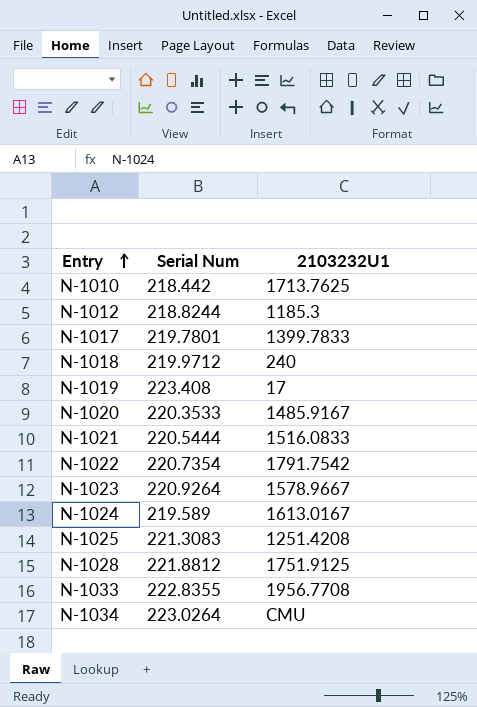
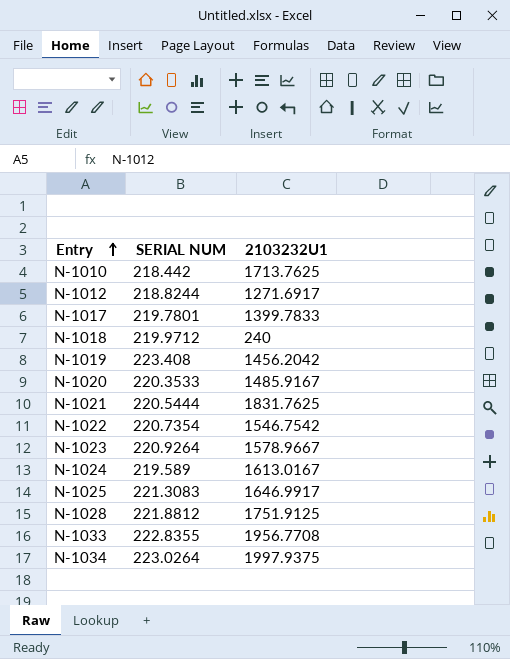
column name: Serial Num -> SERIAL NUM
N-1012 | 2103232U1: 1185.3 -> 1271.6917
N-1019 | 2103232U1: 17 -> 1456.2042
N-1021 | 2103232U1: 1516.0833 -> 1831.7625
N-1022 | 2103232U1: 1791.7542 -> 1546.7542
N-1025 | 2103232U1: 1251.4208 -> 1646.9917
N-1034 | 2103232U1: CMU -> 1997.9375

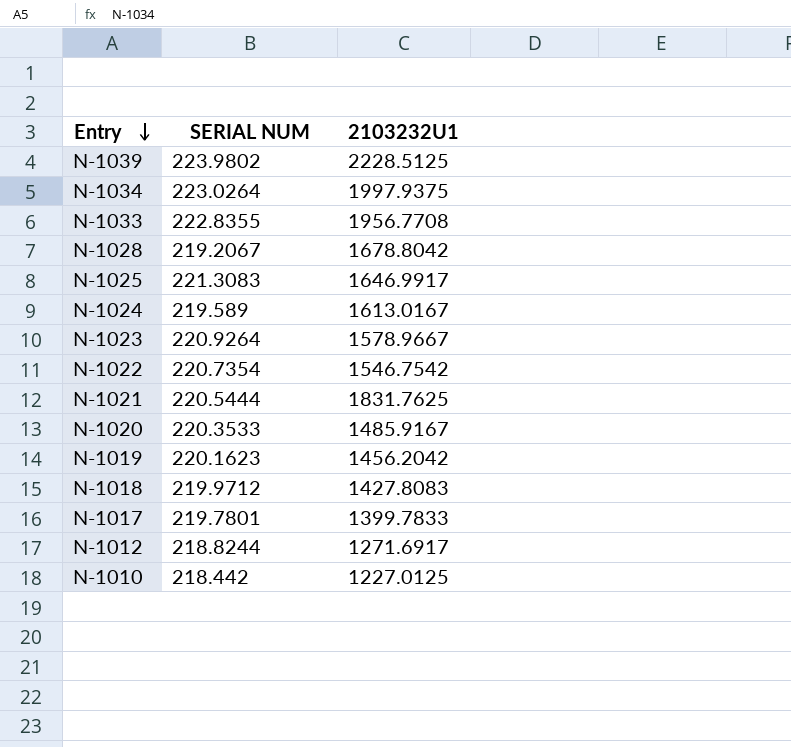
row order: Entry ascending -> Entry descending
row N-1039: none -> 223.9802 | 2228.5125
N-1028 | SERIAL NUM: 221.8812 -> 219.2067
N-1028 | 2103232U1: 1751.9125 -> 1678.8042
N-1019 | SERIAL NUM: 223.408 -> 220.1623
N-1018 | 2103232U1: 240 -> 1427.8083
N-1010 | 2103232U1: 1713.7625 -> 1227.0125

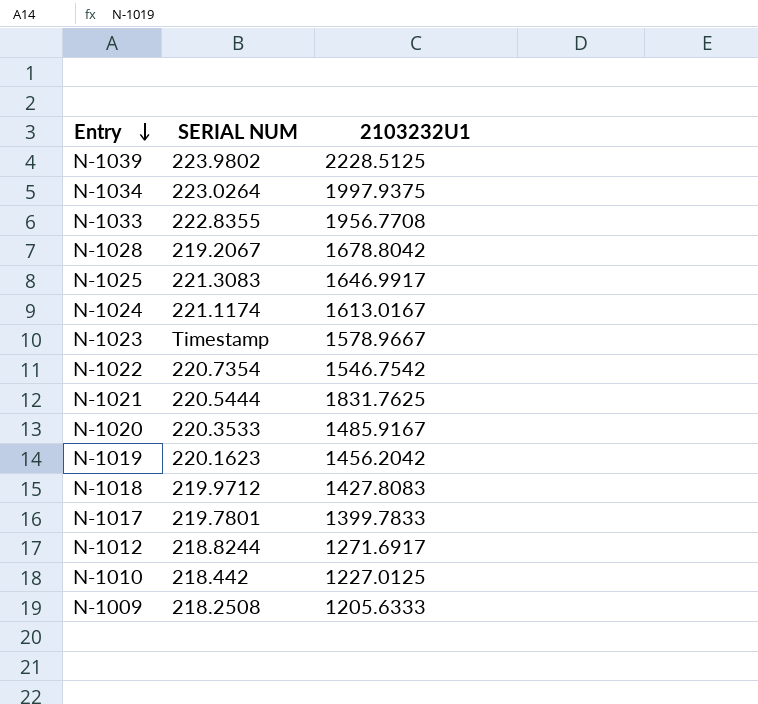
N-1024 | SERIAL NUM: 219.589 -> 221.1174
N-1023 | SERIAL NUM: 220.9264 -> Timestamp
row N-1009: none -> 218.2508 | 1205.6333

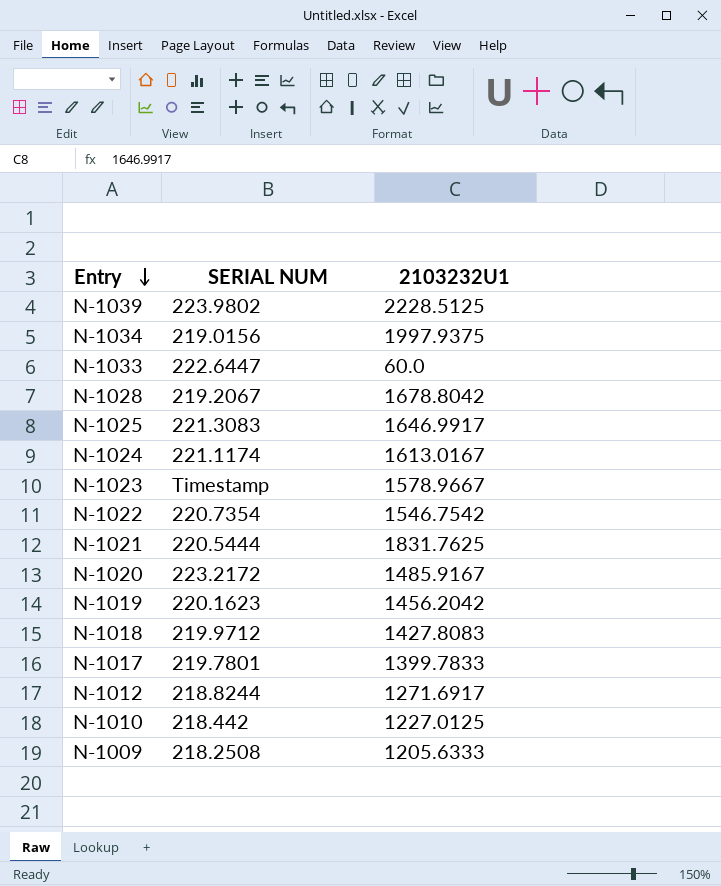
N-1034 | SERIAL NUM: 223.0264 -> 219.0156
N-1033 | SERIAL NUM: 222.8355 -> 222.6447
N-1033 | 2103232U1: 1956.7708 -> 60.0
N-1020 | SERIAL NUM: 220.3533 -> 223.2172

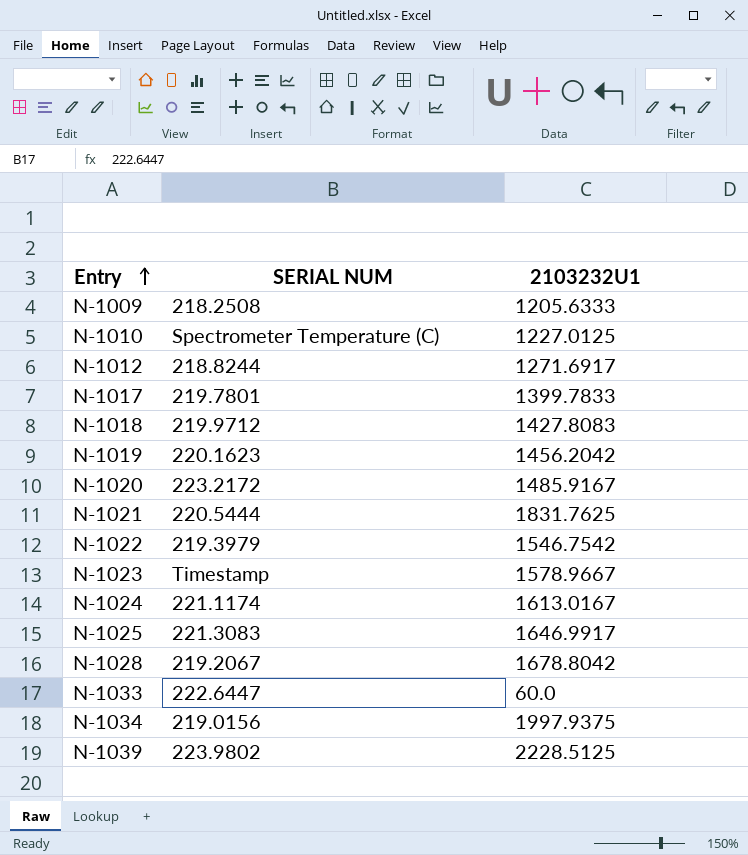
row order: Entry descending -> Entry ascending
N-1010 | SERIAL NUM: 218.442 -> Spectrometer Temperature (C)
N-1022 | SERIAL NUM: 220.7354 -> 219.3979

